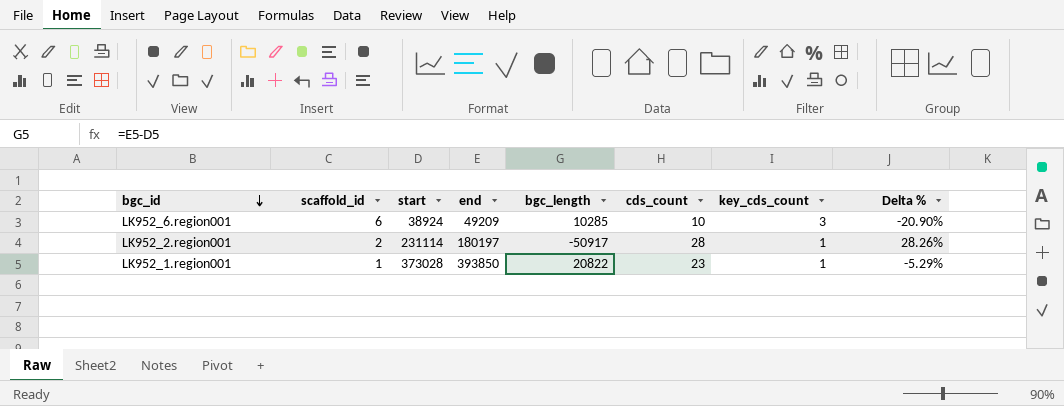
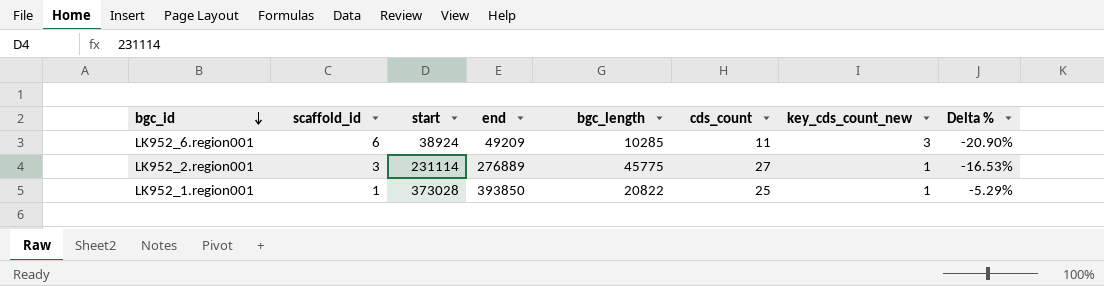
column name: key_cds_count -> key_cds_count_new
LK952_6.region001 | cds_count: 10 -> 11
LK952_2.region001 | scaffold_id: 2 -> 3
LK952_2.region001 | end: 180197 -> 276889
LK952_2.region001 | bgc_length: -50917 -> 45775
LK952_2.region001 | cds_count: 28 -> 27
LK952_2.region001 | Delta %: 28.26% -> -16.53%
LK952_1.region001 | cds_count: 23 -> 25

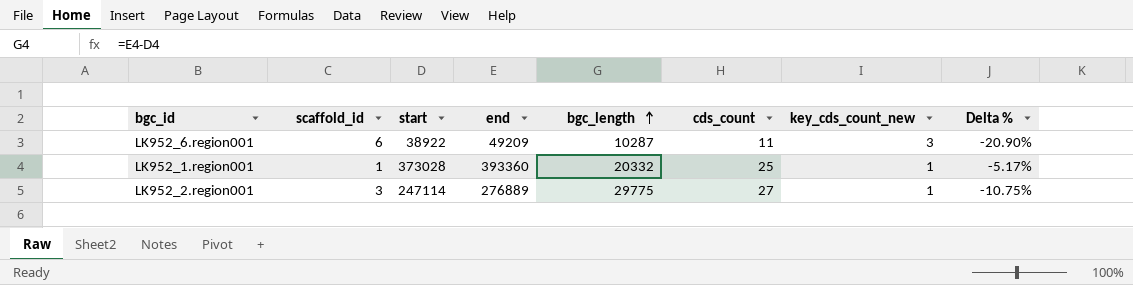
row order: bgc_id descending -> bgc_length ascending
LK952_6.region001 | start: 38924 -> 38922
LK952_6.region001 | bgc_length: 10285 -> 10287
LK952_1.region001 | end: 393850 -> 393360
LK952_1.region001 | bgc_length: 20822 -> 20332
LK952_1.region001 | Delta %: -5.29% -> -5.17%
LK952_2.region001 | start: 231114 -> 247114
LK952_2.region001 | bgc_length: 45775 -> 29775
LK952_2.region001 | Delta %: -16.53% -> -10.75%

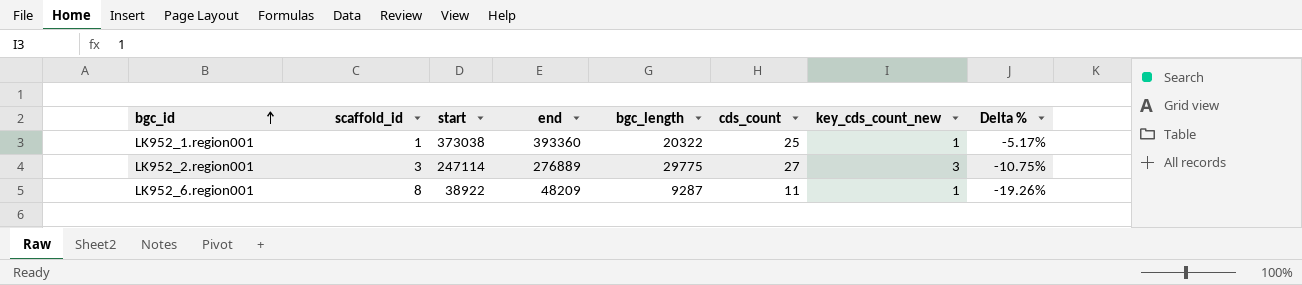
row order: bgc_length ascending -> bgc_id ascending
LK952_1.region001 | start: 373028 -> 373038
LK952_1.region001 | bgc_length: 20332 -> 20322
LK952_2.region001 | key_cds_count_new: 1 -> 3
LK952_6.region001 | scaffold_id: 6 -> 8
LK952_6.region001 | end: 49209 -> 48209
LK952_6.region001 | bgc_length: 10287 -> 9287
LK952_6.region001 | key_cds_count_new: 3 -> 1
LK952_6.region001 | Delta %: -20.90% -> -19.26%

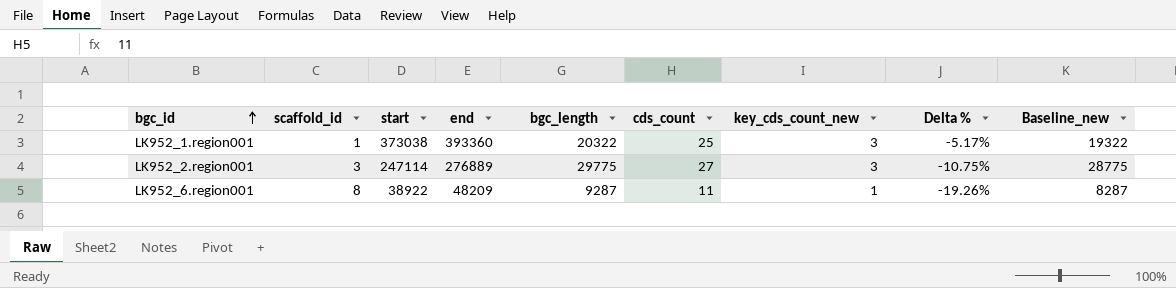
column Baseline_new | formula: none -> [bgc_length] - 1000
LK952_1.region001 | key_cds_count_new: 1 -> 3

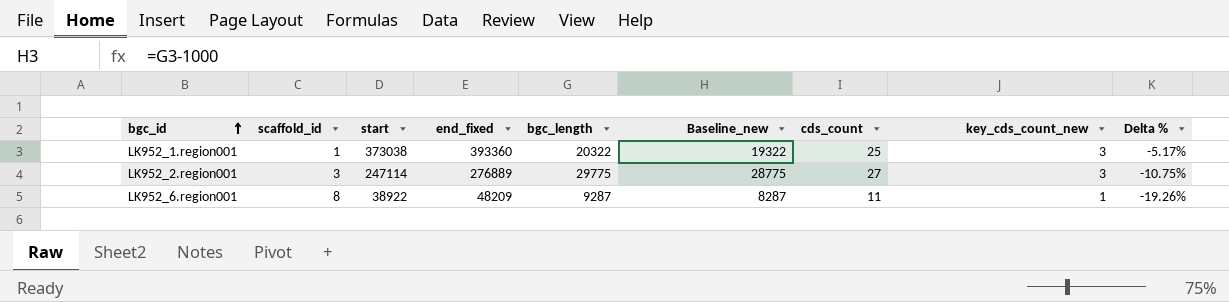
column name: end -> end_fixed
column Baseline_new | position: 9 -> 6

